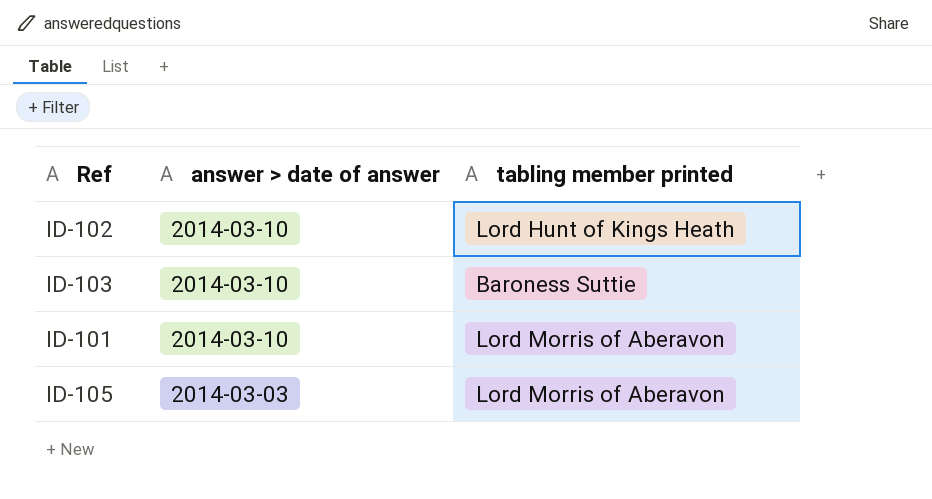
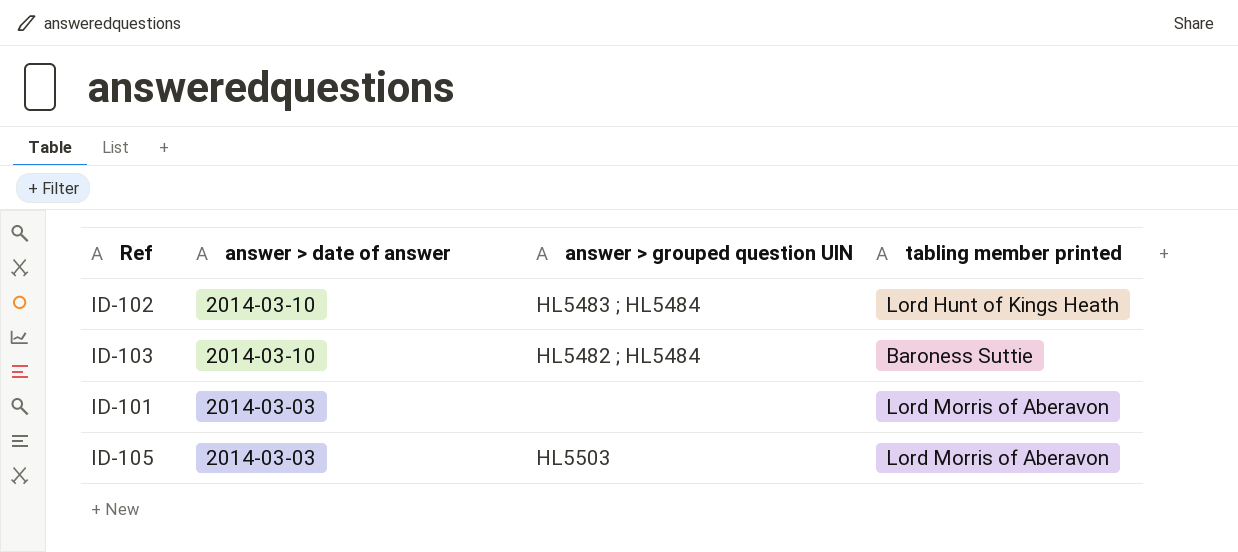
column answer > grouped question UIN | position: none -> 3
ID-101 | answer > date of answer: 2014-03-10 -> 2014-03-03

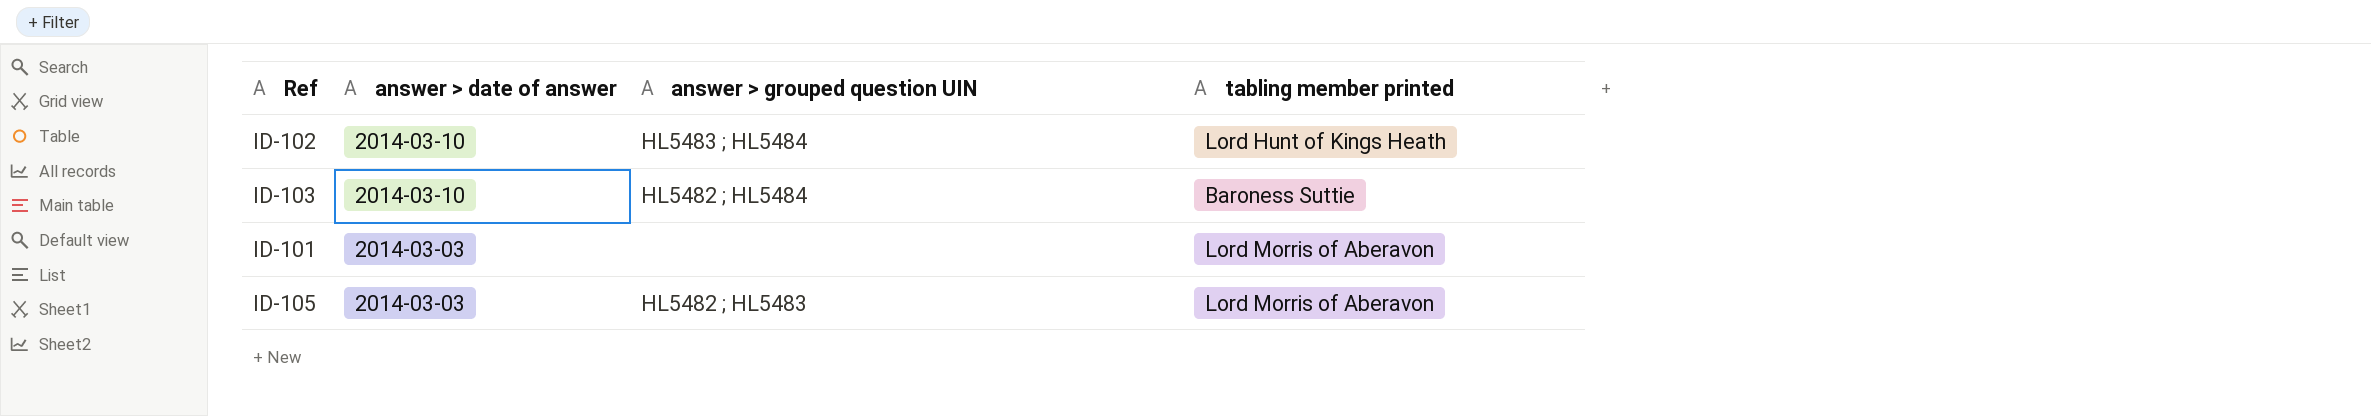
ID-105 | answer > grouped question UIN: HL5503 -> HL5482 ; HL5483

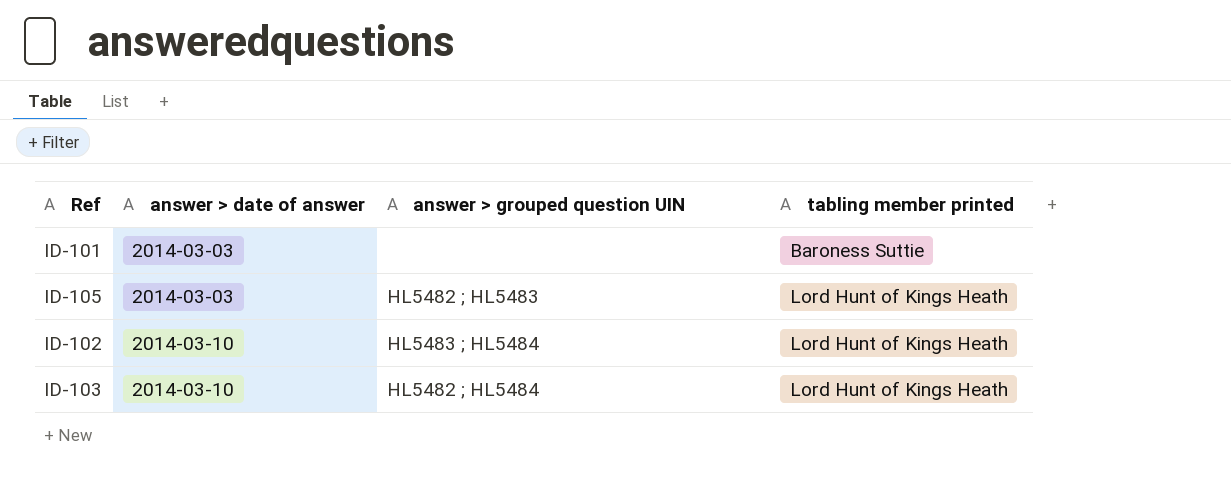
row order: answer > date of answer descending -> answer > date of answer ascending
ID-101 | tabling member printed: Lord Morris of Aberavon -> Baroness Suttie
ID-105 | tabling member printed: Lord Morris of Aberavon -> Lord Hunt of Kings Heath
ID-103 | tabling member printed: Baroness Suttie -> Lord Hunt of Kings Heath

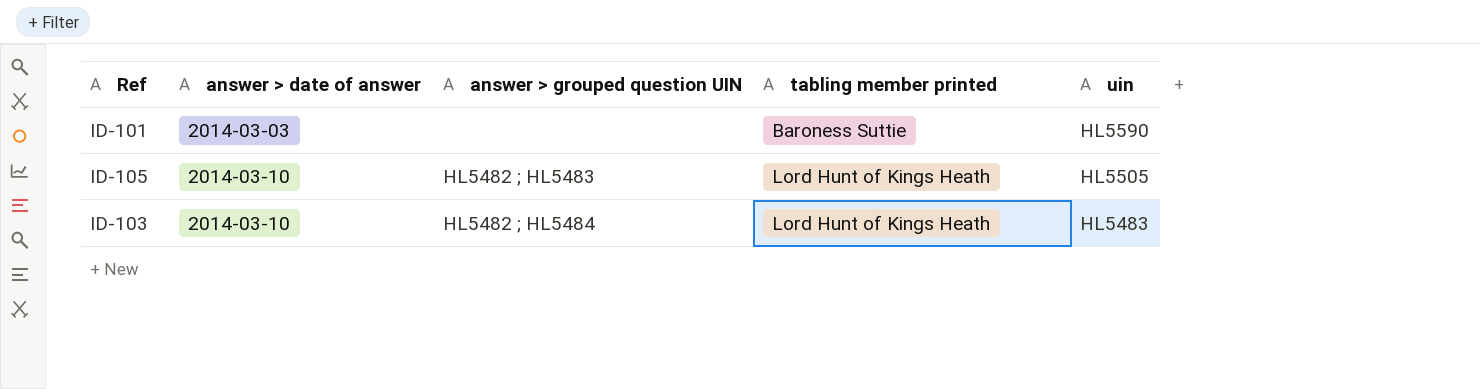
column uin | position: none -> 5
row ID-102: 2014-03-10 | HL5483 ; HL5484 | Lord Hunt of Kings Heath -> none
ID-105 | answer > date of answer: 2014-03-03 -> 2014-03-10

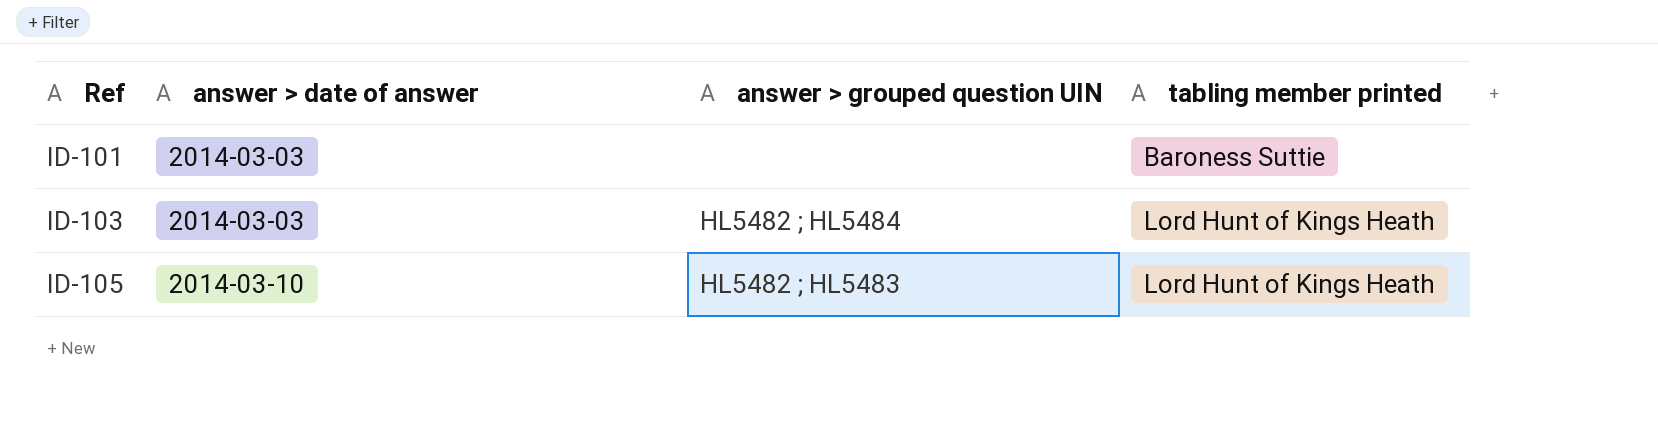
row order: answer > date of answer ascending -> Ref ascending
column uin | position: 5 -> none
ID-103 | answer > date of answer: 2014-03-10 -> 2014-03-03

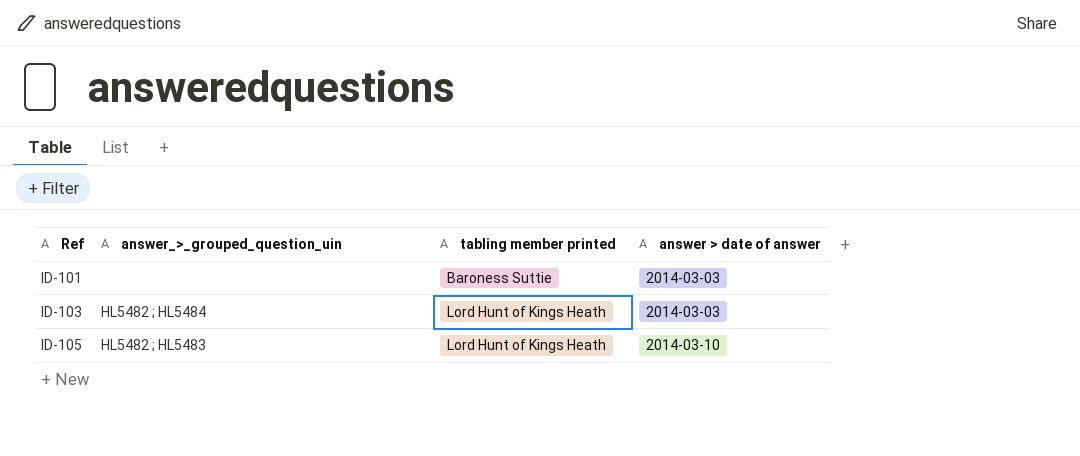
column name: answer > grouped question UIN -> answer_>_grouped_question_uin
column answer > date of answer | position: 2 -> 4

